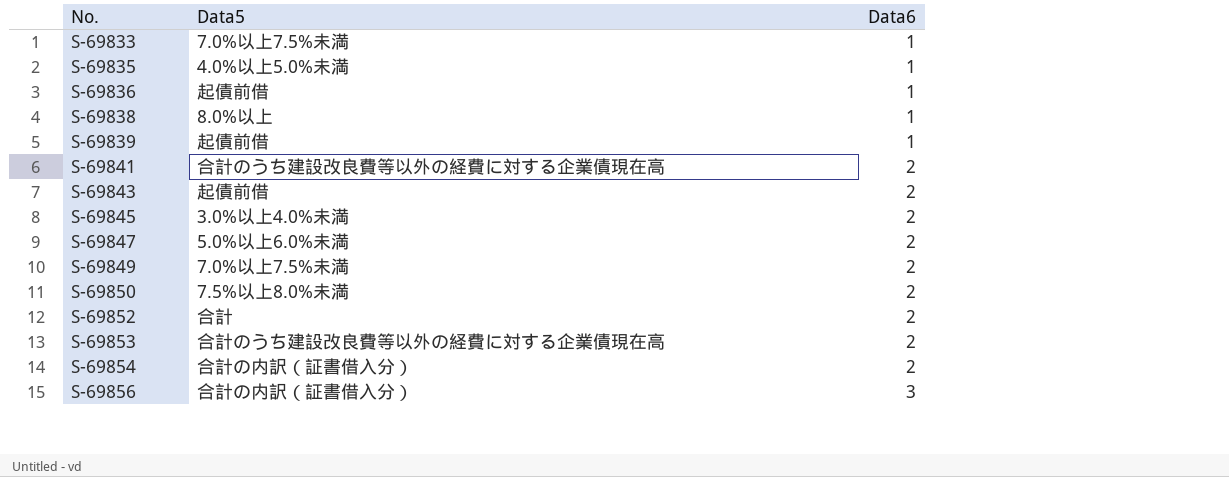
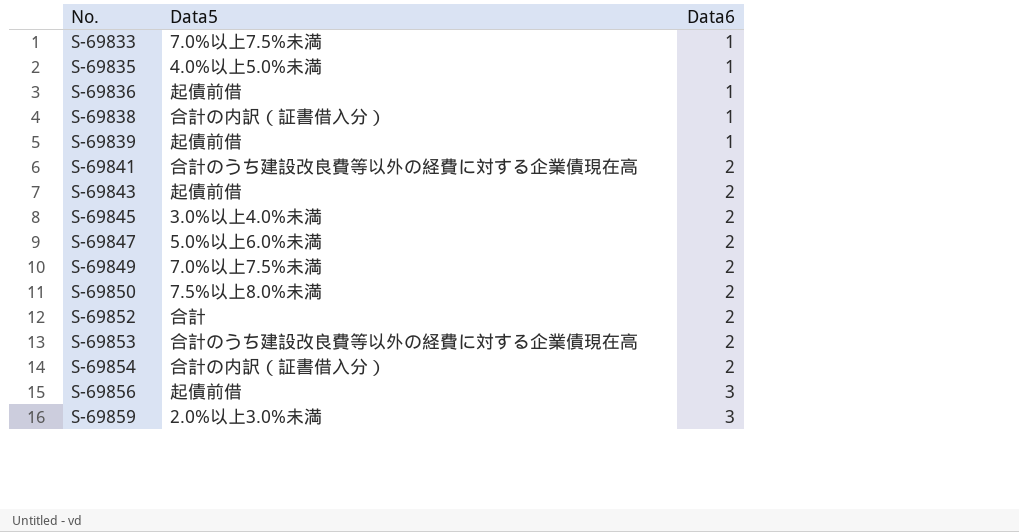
S-69838 | Data5: 8.0%以上 -> 合計の内訳（証書借入分）
S-69856 | Data5: 合計の内訳（証書借入分） -> 起債前借
row S-69859: none -> 2.0%以上3.0%未満 | 3

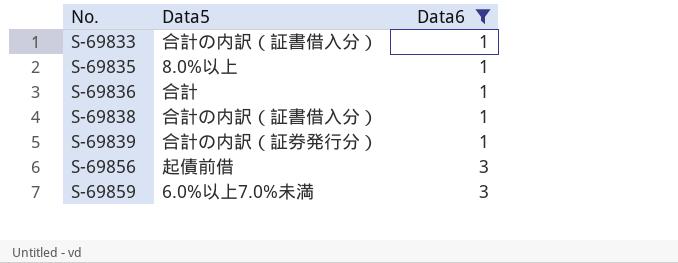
filter: none -> Data6 != 2
S-69833 | Data5: 7.0%以上7.5%未満 -> 合計の内訳（証書借入分）
S-69835 | Data5: 4.0%以上5.0%未満 -> 8.0%以上
S-69836 | Data5: 起債前借 -> 合計
S-69839 | Data5: 起債前借 -> 合計の内訳（証券発行分）
S-69859 | Data5: 2.0%以上3.0%未満 -> 6.0%以上7.0%未満

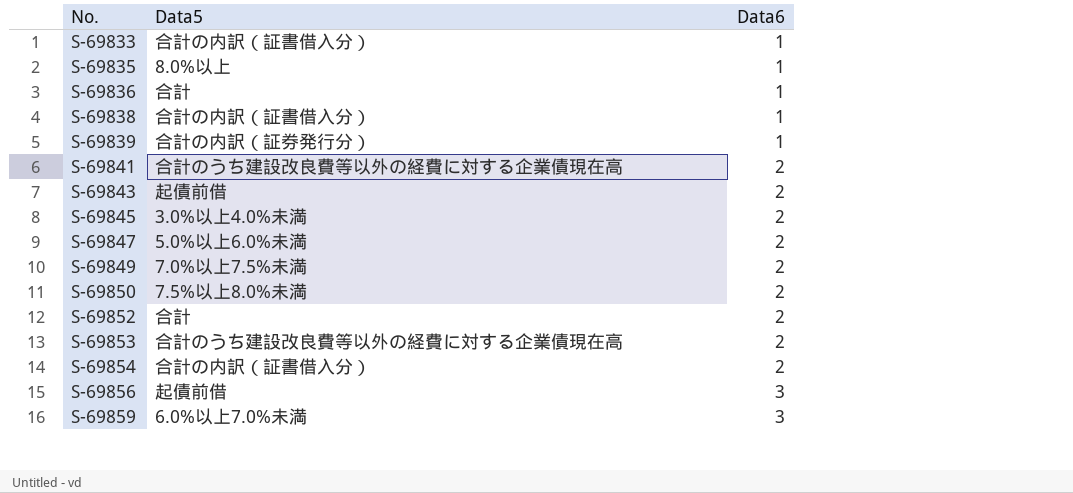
filter: Data6 != 2 -> none

